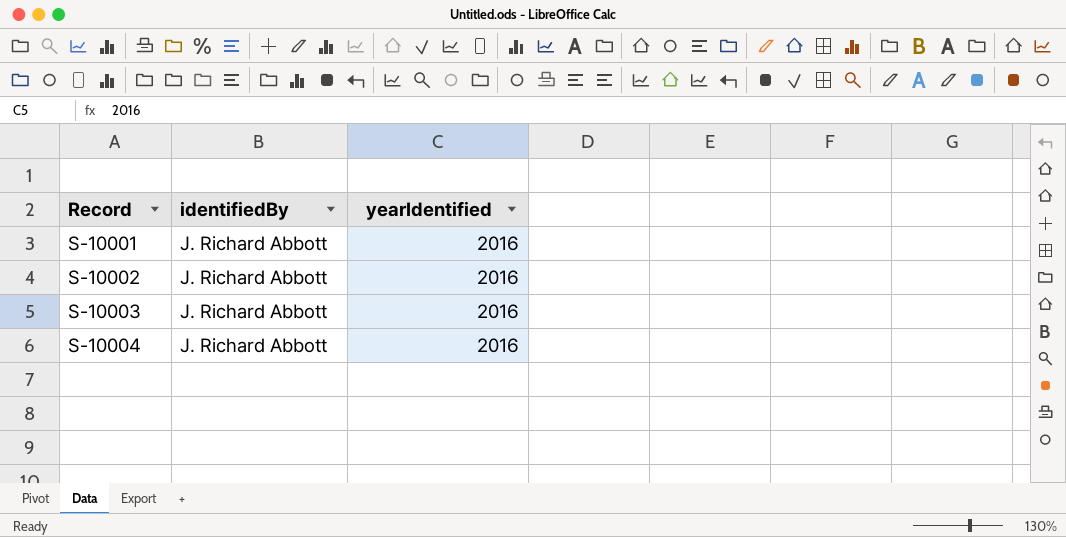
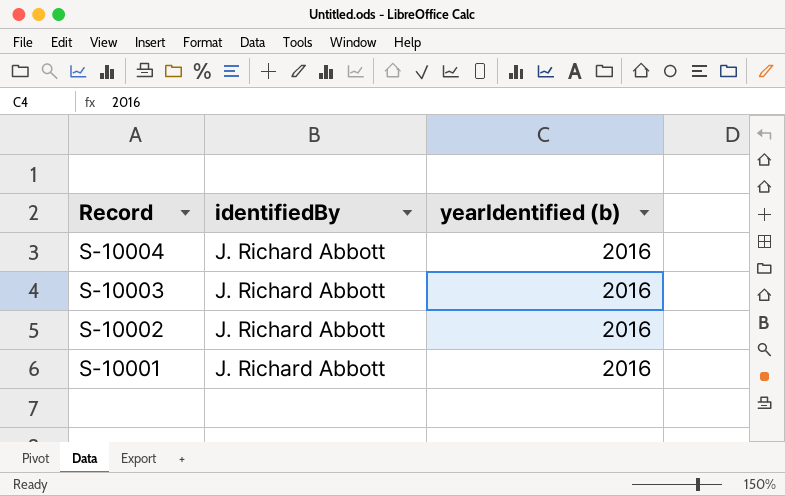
row order: Record ascending -> Record descending
column name: yearIdentified -> yearIdentified (b)

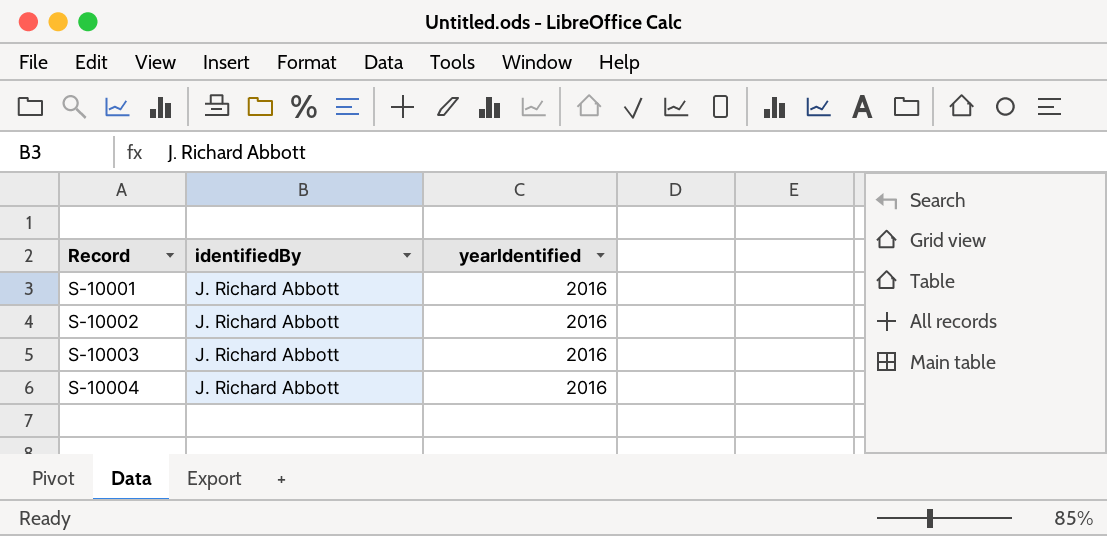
row order: Record descending -> Record ascending
column name: yearIdentified (b) -> yearIdentified

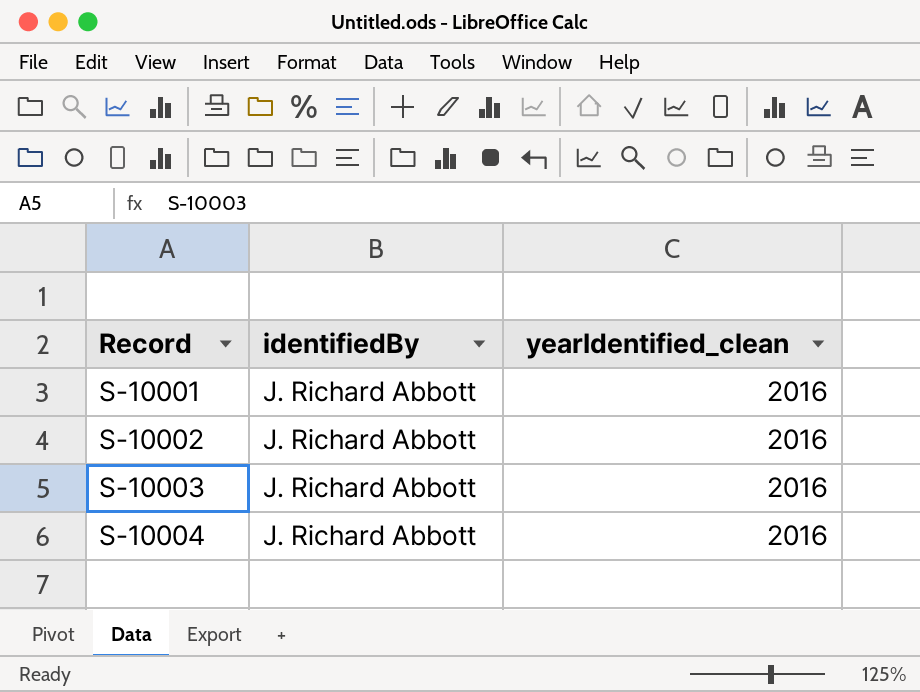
column name: yearIdentified -> yearIdentified_clean

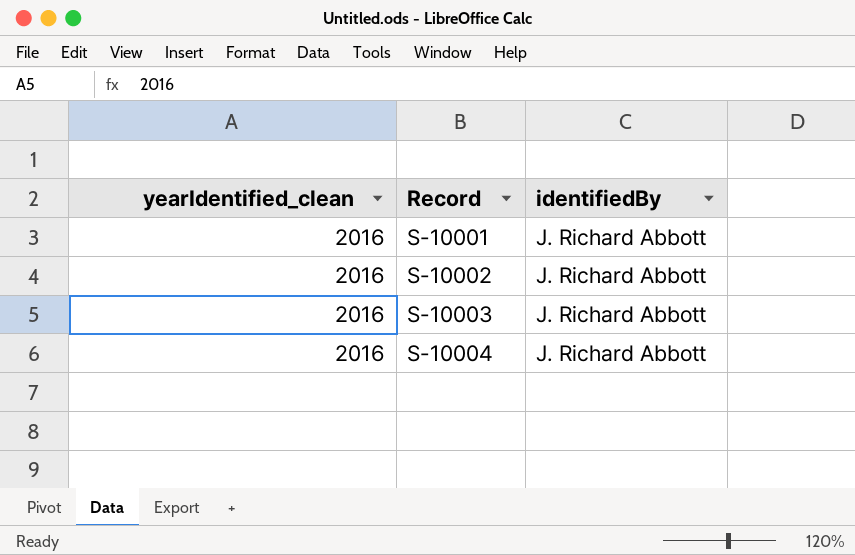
column yearIdentified_clean | position: 3 -> 1

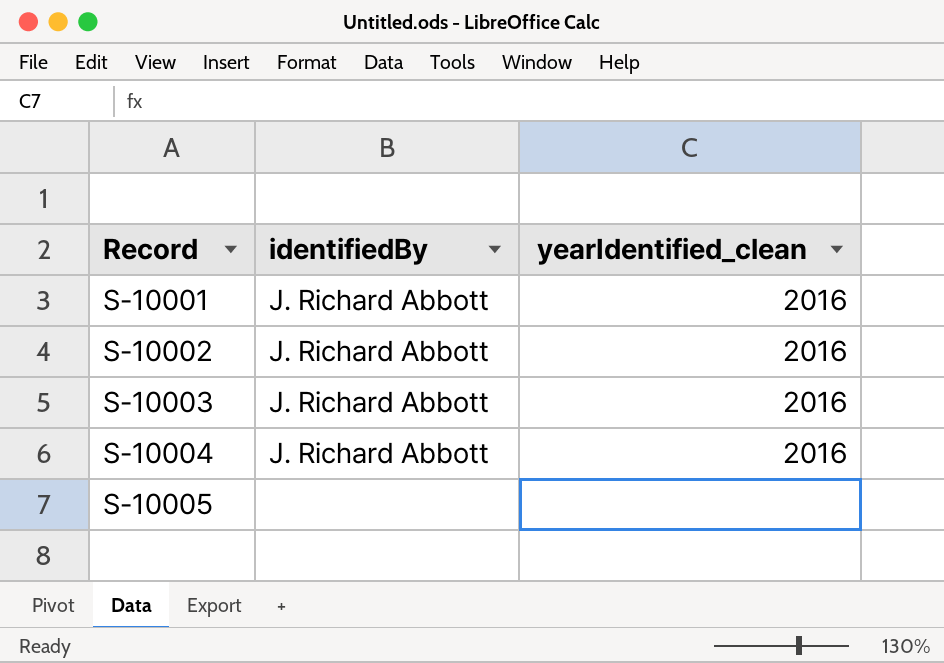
column yearIdentified_clean | position: 1 -> 3
row S-10005: none -> none | none

